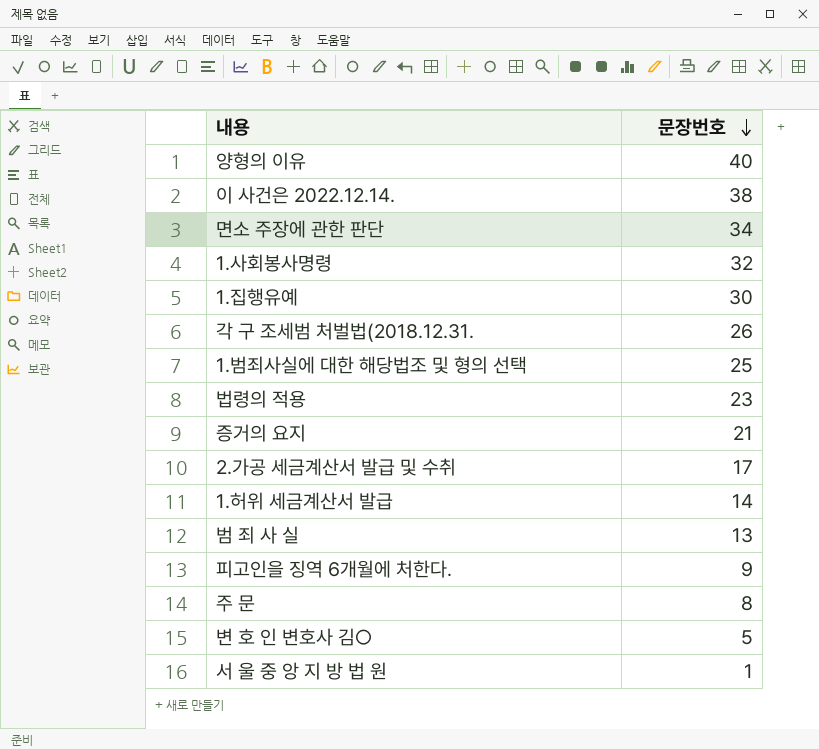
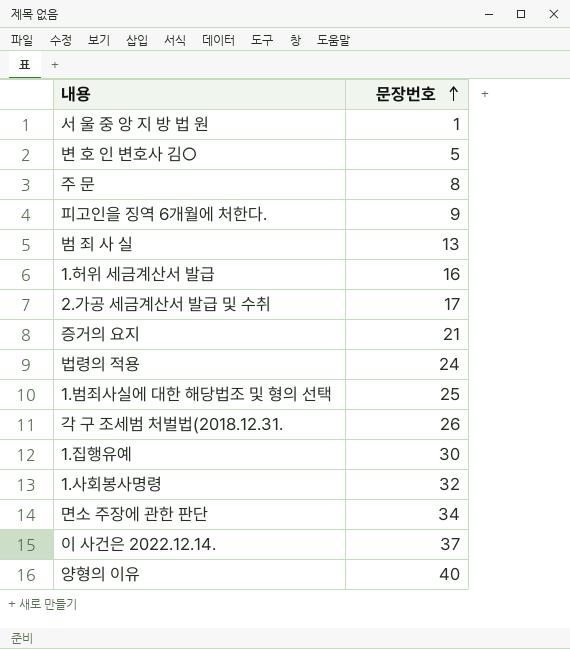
row order: 문장번호 descending -> 문장번호 ascending
1.허위 세금계산서 발급 | 문장번호: 14 -> 16
법령의 적용 | 문장번호: 23 -> 24
이 사건은 2022.12.14. | 문장번호: 38 -> 37

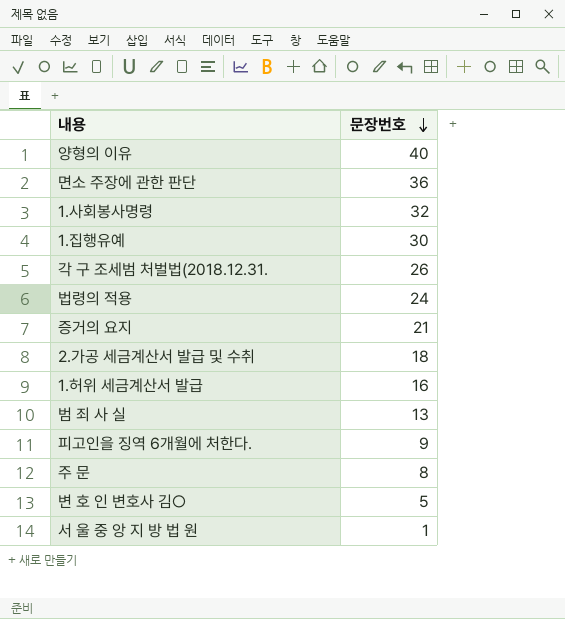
row order: 문장번호 ascending -> 문장번호 descending
row 1.범죄사실에 대한 해당법조 및 형의 선택: 25 -> none
row 이 사건은 2022.12.14.: 37 -> none
면소 주장에 관한 판단 | 문장번호: 34 -> 36
2.가공 세금계산서 발급 및 수취 | 문장번호: 17 -> 18

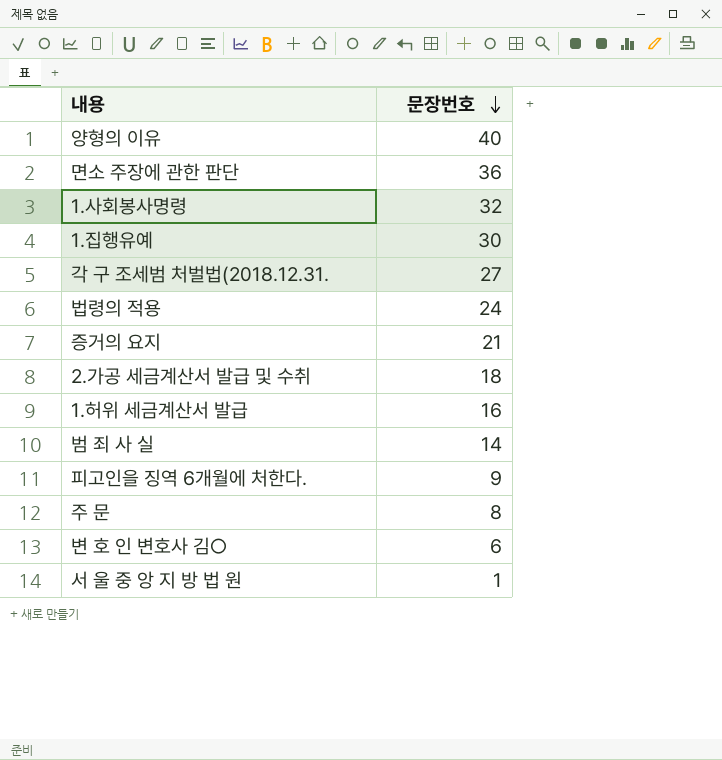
각 구 조세범 처벌법(2018.12.31. | 문장번호: 26 -> 27
범 죄 사 실 | 문장번호: 13 -> 14
변 호 인 변호사 김○ | 문장번호: 5 -> 6

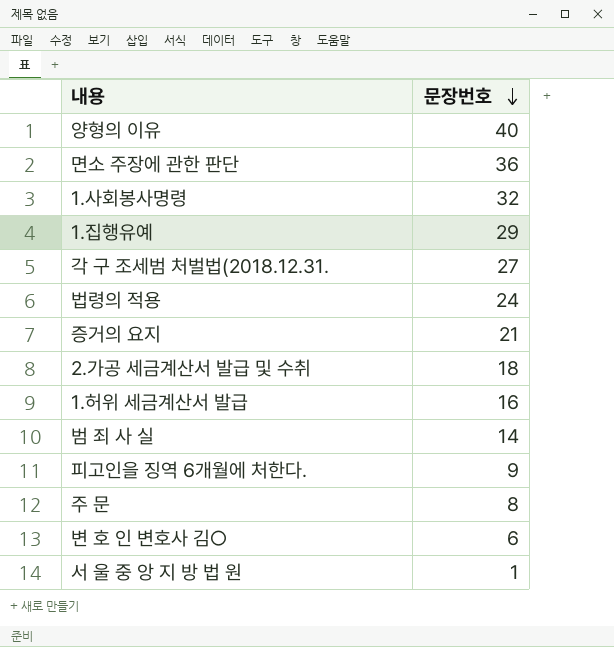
1.집행유예 | 문장번호: 30 -> 29

